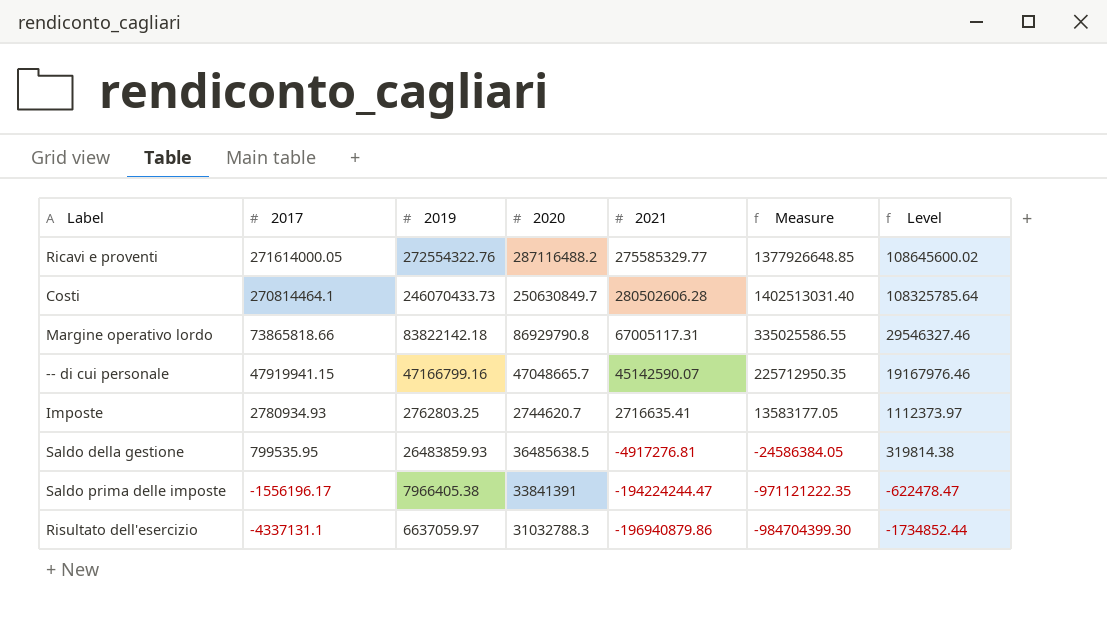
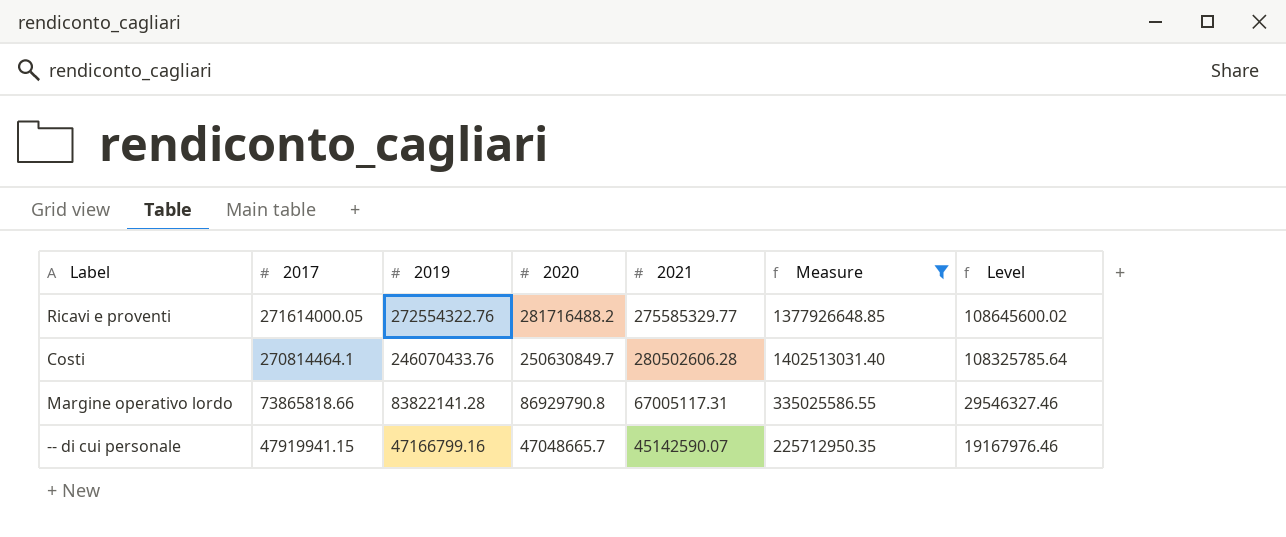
filter: none -> Measure >= 225712950.35
Ricavi e proventi | 2020: 287116488.2 -> 281716488.2
Costi | 2019: 246070433.73 -> 246070433.76
Margine operativo lordo | 2019: 83822142.18 -> 83822141.28

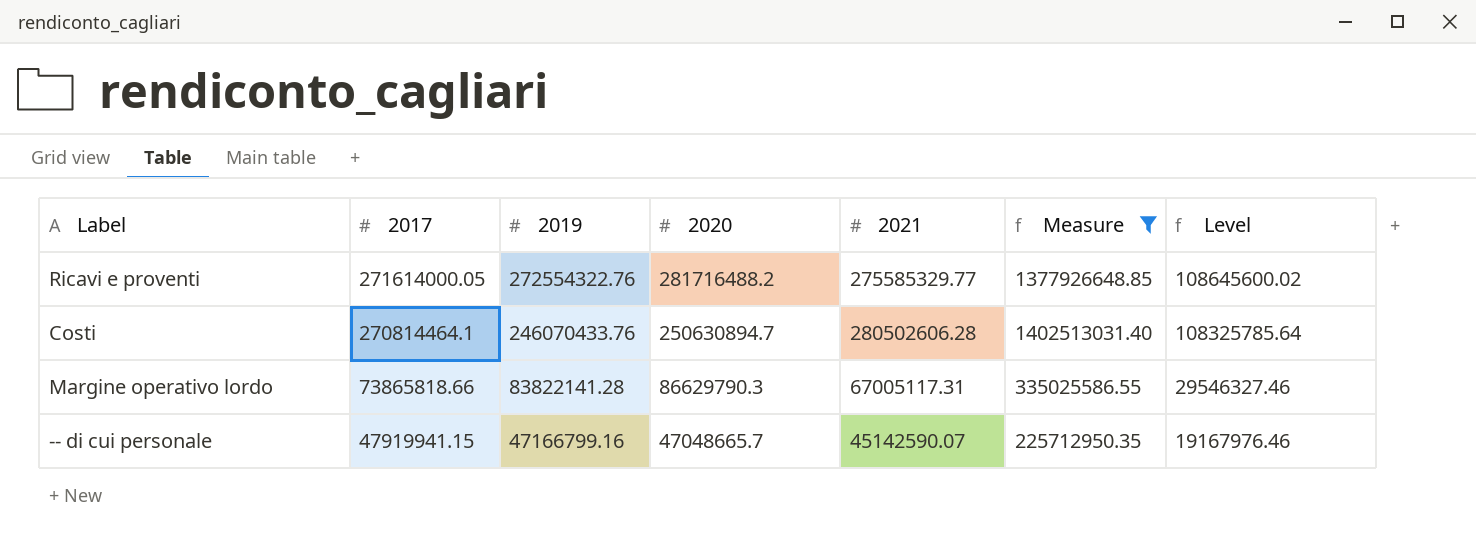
Costi | 2020: 250630849.7 -> 250630894.7
Margine operativo lordo | 2020: 86929790.8 -> 86629790.3

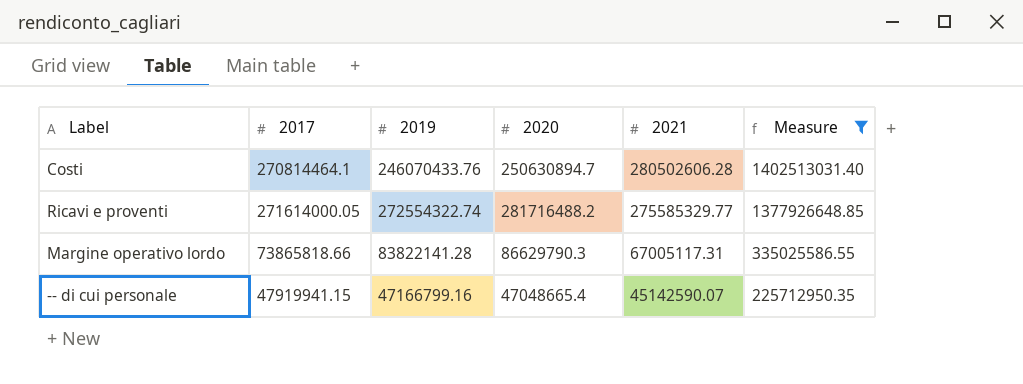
row order: 2017 descending -> 2021 descending
column Level | formula: [2017] * 0.4 -> none
Ricavi e proventi | 2019: 272554322.76 -> 272554322.74
-- di cui personale | 2020: 47048665.7 -> 47048665.4

